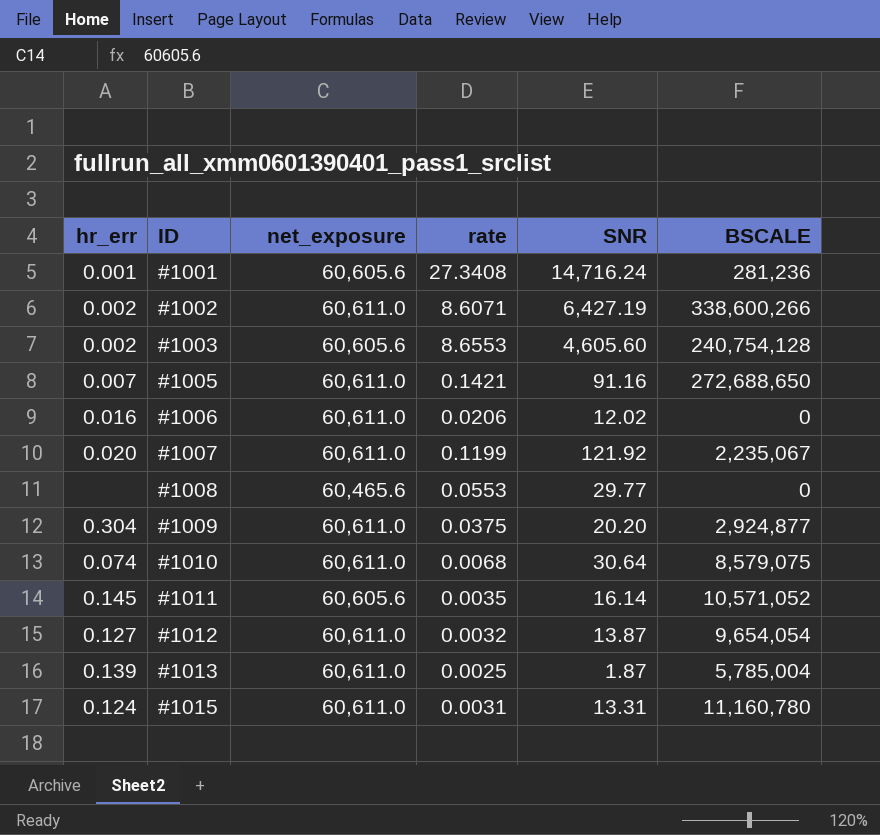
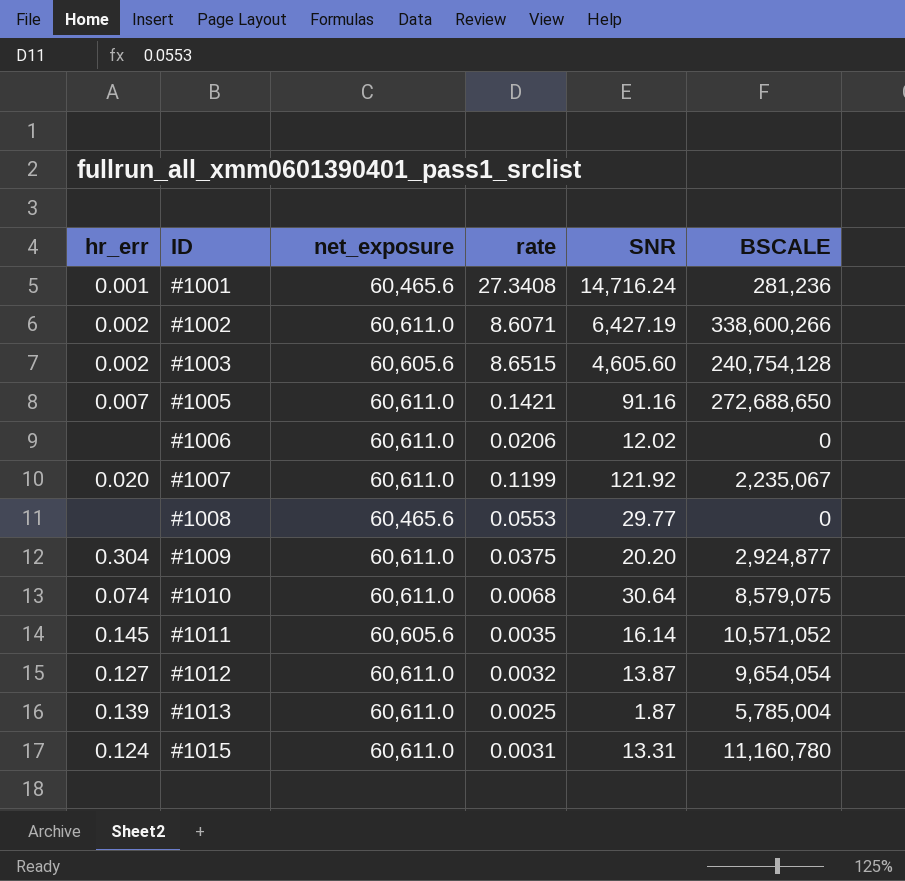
#1001 | net_exposure: 60,605.6 -> 60,465.6
#1003 | rate: 8.6553 -> 8.6515
#1006 | hr_err: 0.016 -> none

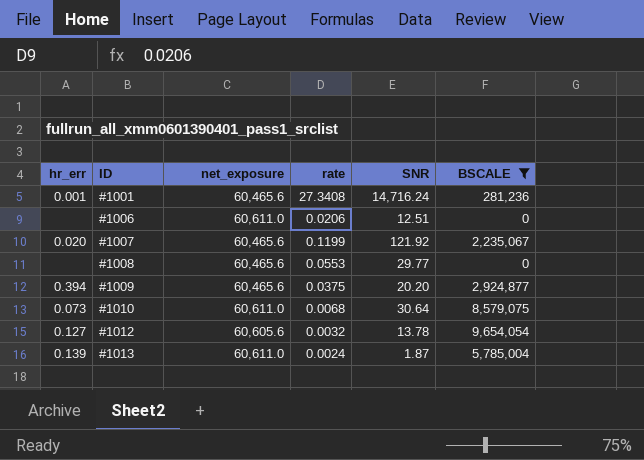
filter: none -> BSCALE <= 9,654,054
#1006 | SNR: 12.02 -> 12.51
#1007 | net_exposure: 60,611.0 -> 60,465.6
#1009 | hr_err: 0.304 -> 0.394
#1009 | net_exposure: 60,611.0 -> 60,465.6
#1010 | hr_err: 0.074 -> 0.073
#1012 | net_exposure: 60,611.0 -> 60,605.6
#1012 | SNR: 13.87 -> 13.78
#1013 | rate: 0.0025 -> 0.0024

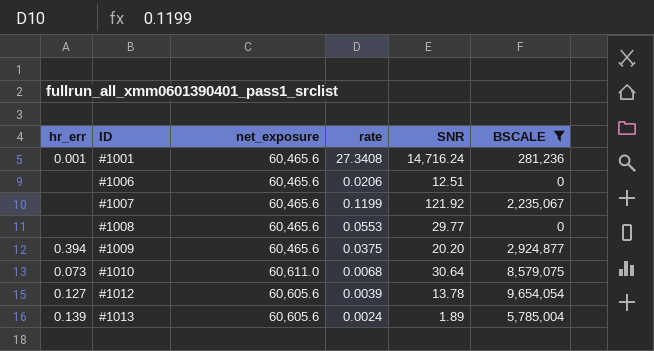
#1006 | net_exposure: 60,611.0 -> 60,465.6
#1007 | hr_err: 0.020 -> none
#1012 | rate: 0.0032 -> 0.0039
#1013 | net_exposure: 60,611.0 -> 60,605.6
#1013 | SNR: 1.87 -> 1.89

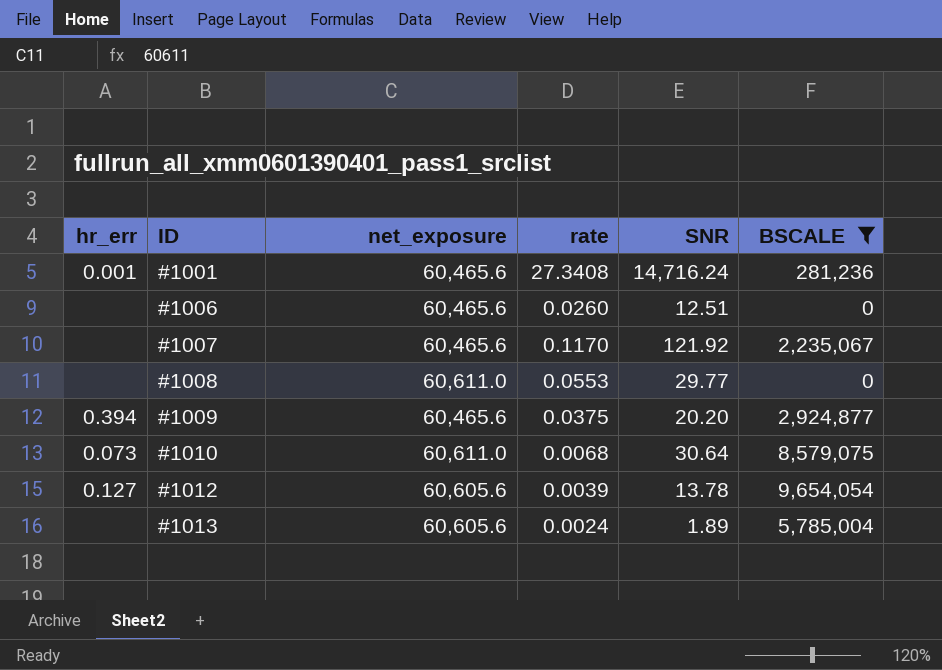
#1006 | rate: 0.0206 -> 0.0260
#1007 | rate: 0.1199 -> 0.1170
#1008 | net_exposure: 60,465.6 -> 60,611.0
#1013 | hr_err: 0.139 -> none

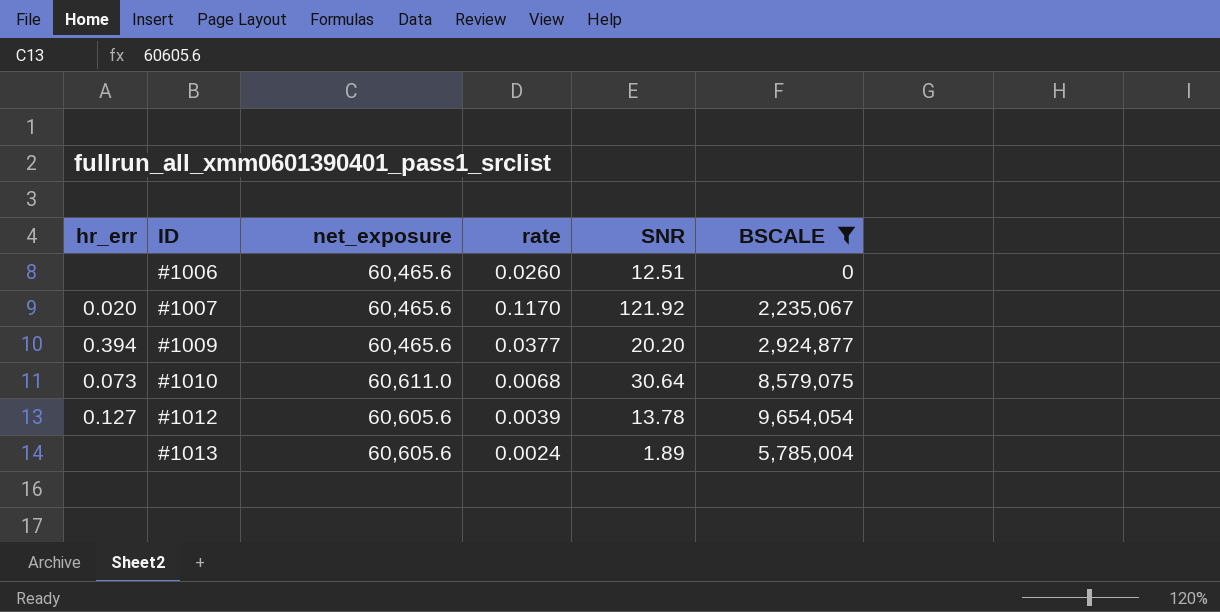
row #1001: 0.001 | 60,465.6 | 27.3408 | 14,716.24 | 281,236 -> none
row #1008: none | 60,611.0 | 0.0553 | 29.77 | 0 -> none
#1007 | hr_err: none -> 0.020
#1009 | rate: 0.0375 -> 0.0377

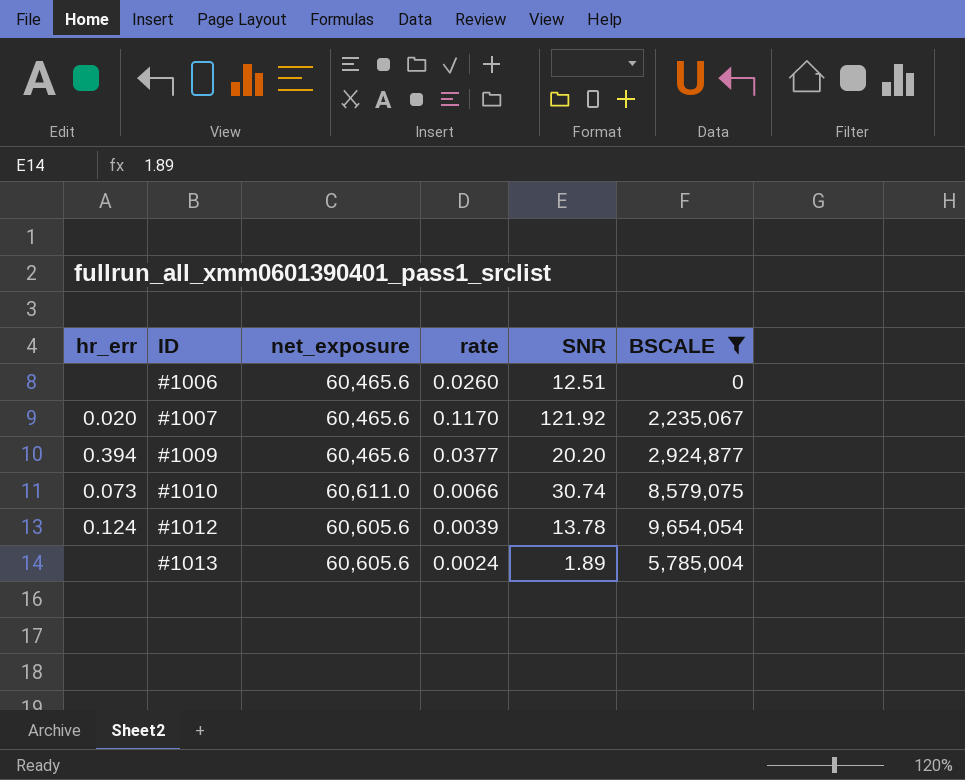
#1010 | rate: 0.0068 -> 0.0066
#1010 | SNR: 30.64 -> 30.74
#1012 | hr_err: 0.127 -> 0.124

